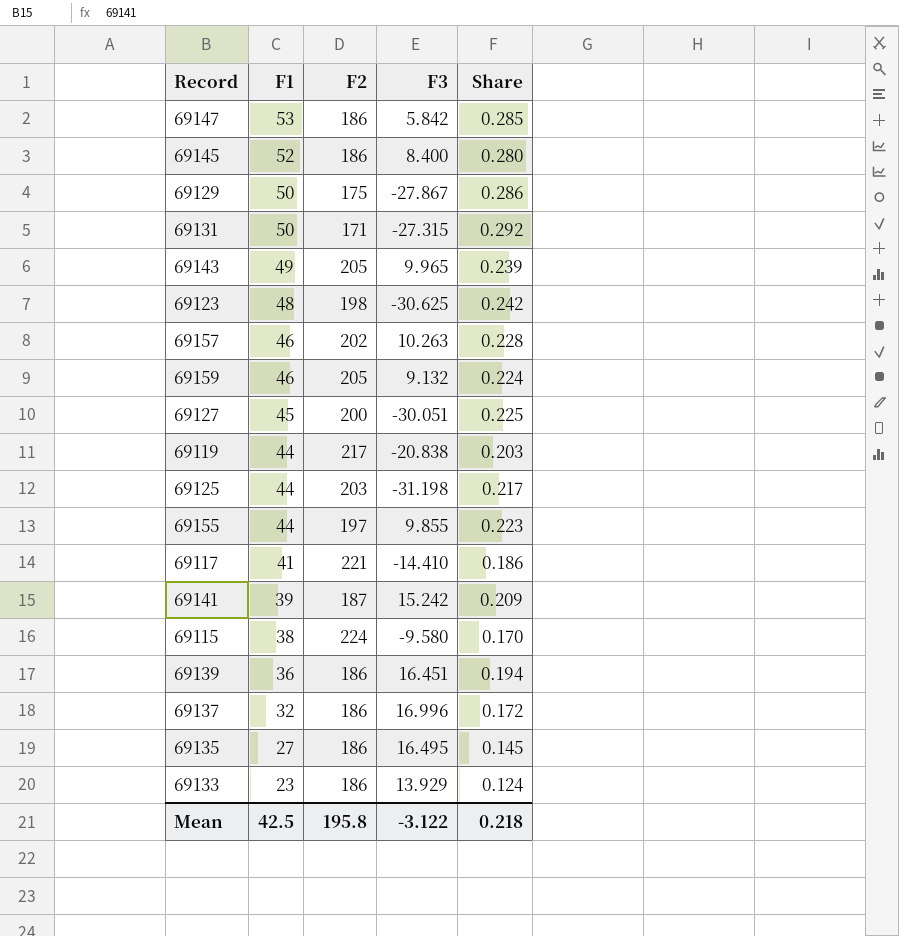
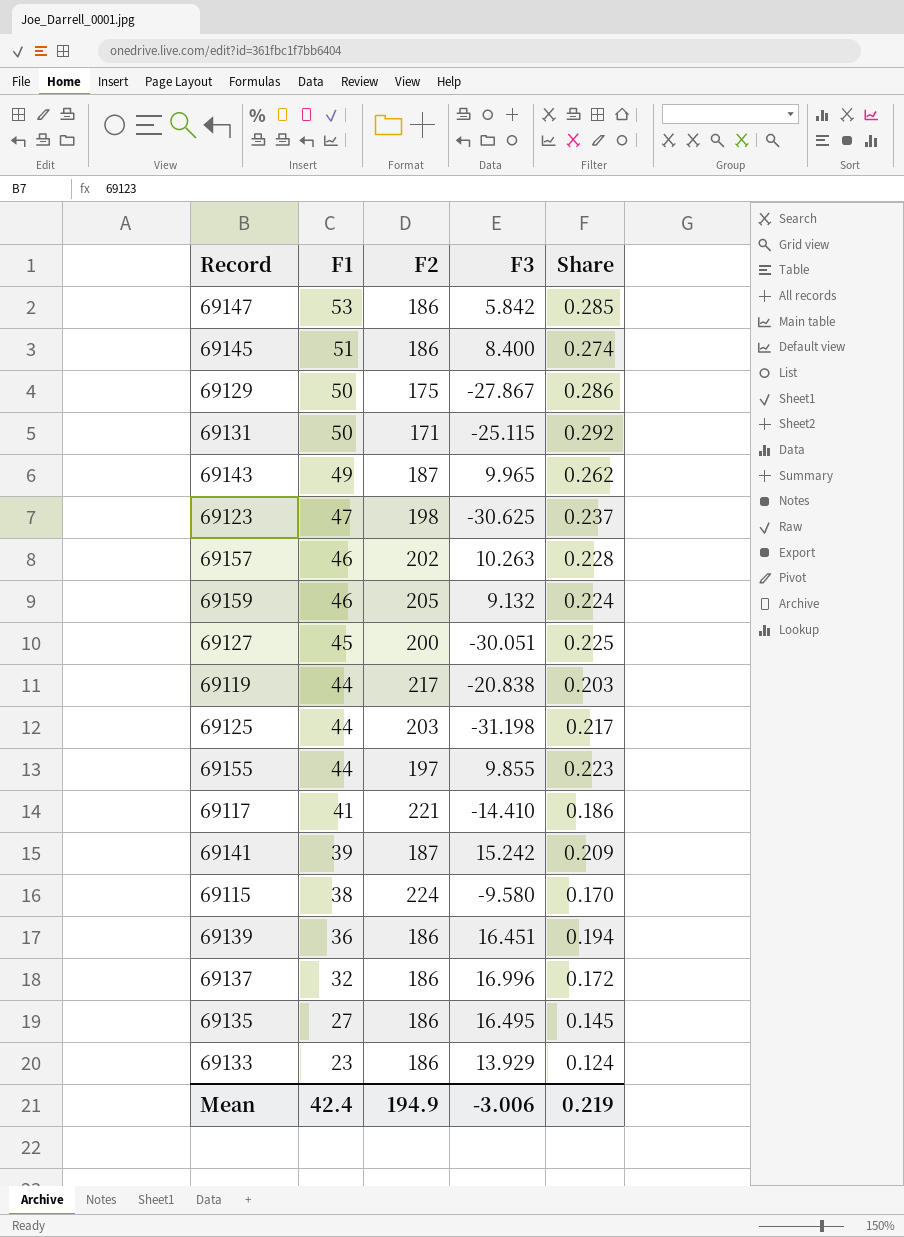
69145 | F1: 52 -> 51
69145 | Share: 0.280 -> 0.274
69131 | F3: -27.315 -> -25.115
69143 | F2: 205 -> 187
69143 | Share: 0.239 -> 0.262
69123 | F1: 48 -> 47
69123 | Share: 0.242 -> 0.237
Mean | F1: 42.5 -> 42.4
Mean | F2: 195.8 -> 194.9
Mean | F3: -3.122 -> -3.006
Mean | Share: 0.218 -> 0.219

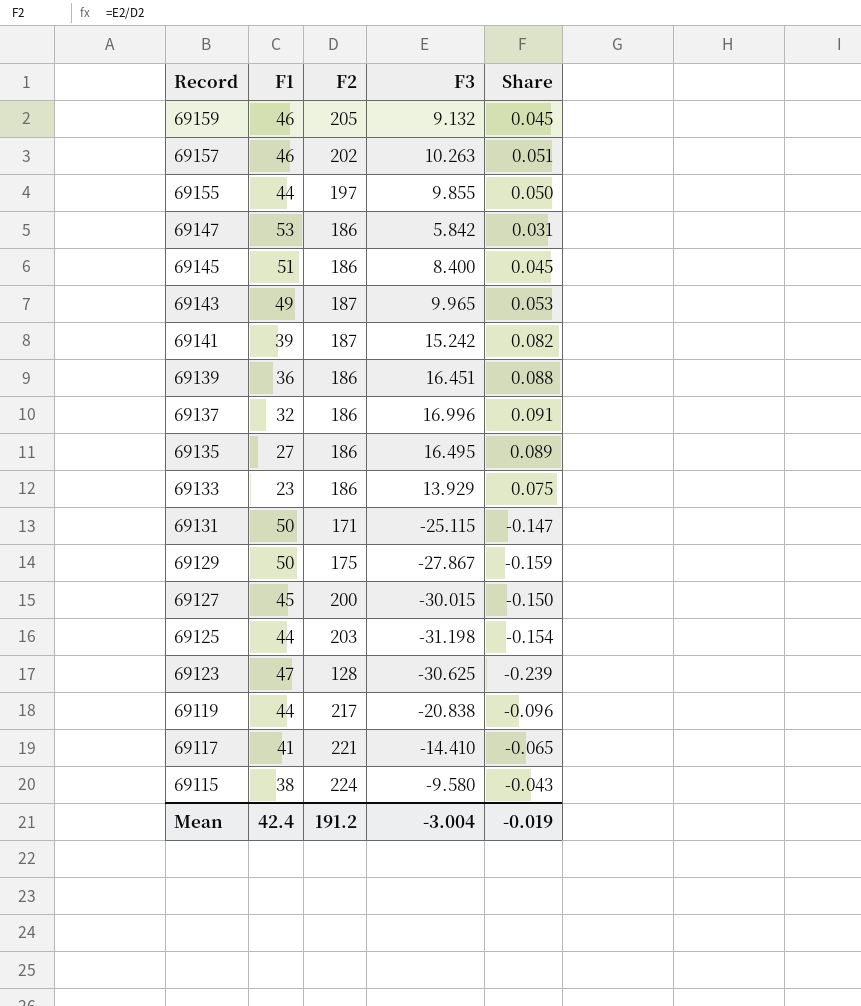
row order: F1 descending -> Record descending
column Share | formula: [F1] / [F2] -> [F3] / [F2]
69127 | F3: -30.051 -> -30.015
69123 | F2: 198 -> 128
Mean | F2: 194.9 -> 191.2
Mean | F3: -3.006 -> -3.004
Mean | Share: 0.219 -> -0.019

